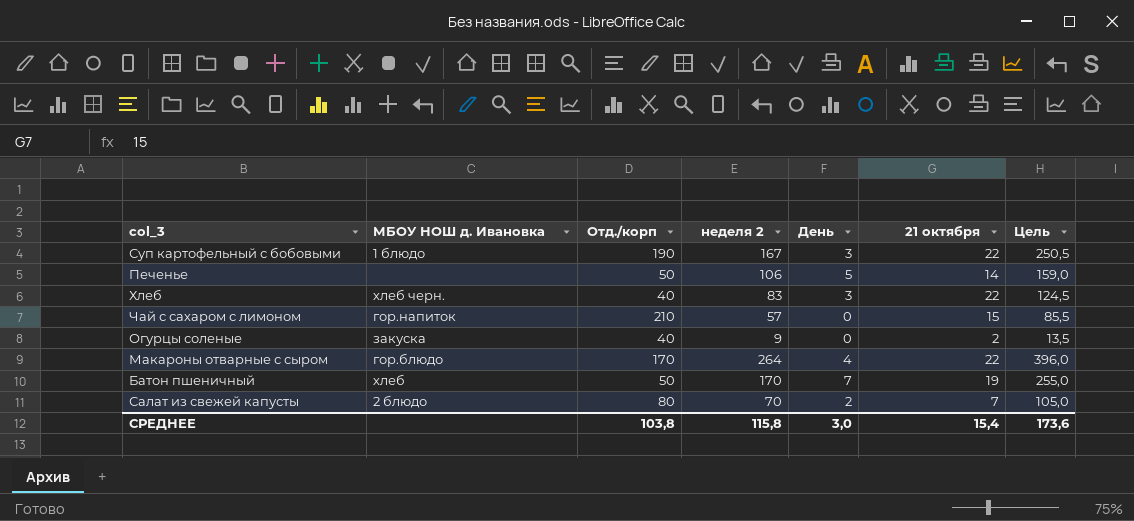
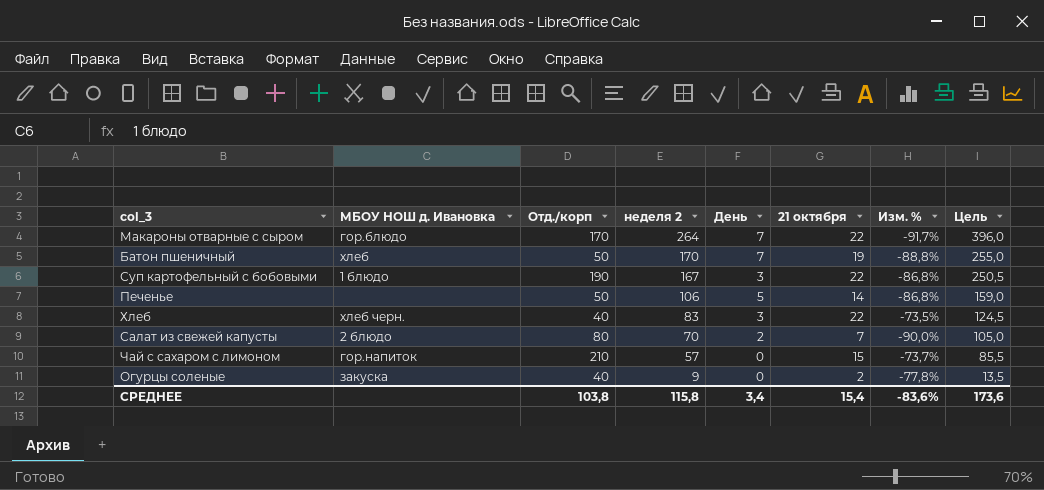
row order: none -> неделя 2 descending
column Изм. % | formula: none -> ([21 октября] - [неделя 2]) / [неделя 2]
Макароны отварные с сыром | День: 4 -> 7
СРЕДНЕЕ | День: 3,0 -> 3,4

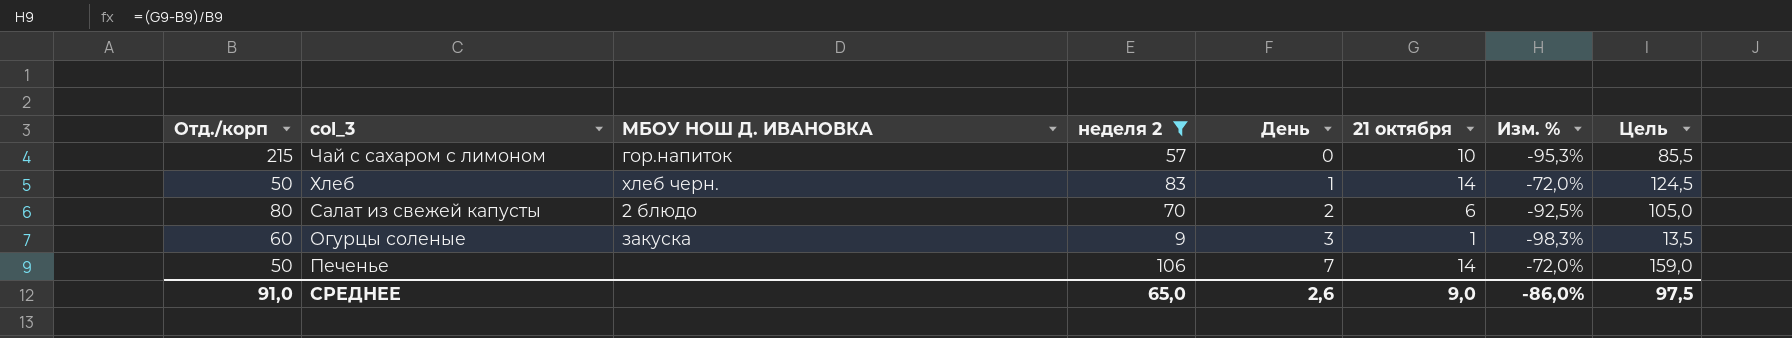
filter: none -> неделя 2 <= 106
row order: неделя 2 descending -> День ascending
column Отд./корп | position: 3 -> 1
column name: МБОУ НОШ д. Ивановка -> МБОУ НОШ Д. ИВАНОВКА
column Изм. % | formula: ([21 октября] - [неделя 2]) / [неделя 2] -> ([21 октября] - [Отд./корп]) / [Отд./корп]
Чай с сахаром с лимоном | Отд./корп: 210 -> 215
Чай с сахаром с лимоном | 21 октября: 15 -> 10
Хлеб | Отд./корп: 40 -> 50
Хлеб | День: 3 -> 1
Хлеб | 21 октября: 22 -> 14
Салат из свежей капусты | 21 октября: 7 -> 6
Огурцы соленые | Отд./корп: 40 -> 60
Огурцы соленые | День: 0 -> 3
Огурцы соленые | 21 октября: 2 -> 1
Печенье | День: 5 -> 7
СРЕДНЕЕ | Отд./корп: 103,8 -> 91,0
СРЕДНЕЕ | неделя 2: 115,8 -> 65,0
СРЕДНЕЕ | День: 3,4 -> 2,6
СРЕДНЕЕ | 21 октября: 15,4 -> 9,0
СРЕДНЕЕ | Изм. %: -83,6% -> -86,0%
СРЕДНЕЕ | Цель: 173,6 -> 97,5

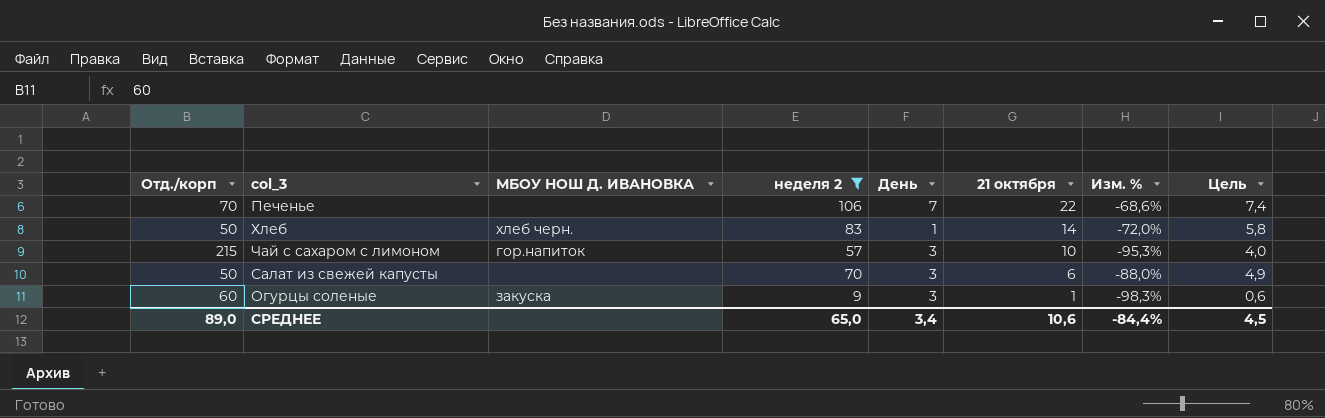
row order: День ascending -> 21 октября descending
column Цель | formula: [неделя 2] * 1,5 -> [неделя 2] * 0,07
Печенье | Отд./корп: 50 -> 70
Печенье | 21 октября: 14 -> 22
Печенье | Изм. %: -72,0% -> -68,6%
Чай с сахаром с лимоном | День: 0 -> 3
Салат из свежей капусты | Отд./корп: 80 -> 50
Салат из свежей капусты | МБОУ НОШ Д. ИВАНОВКА: 2 блюдо -> none
Салат из свежей капусты | День: 2 -> 3
Салат из свежей капусты | Изм. %: -92,5% -> -88,0%
СРЕДНЕЕ | Отд./корп: 91,0 -> 89,0
СРЕДНЕЕ | День: 2,6 -> 3,4
СРЕДНЕЕ | 21 октября: 9,0 -> 10,6
СРЕДНЕЕ | Изм. %: -86,0% -> -84,4%
СРЕДНЕЕ | Цель: 97,5 -> 4,5

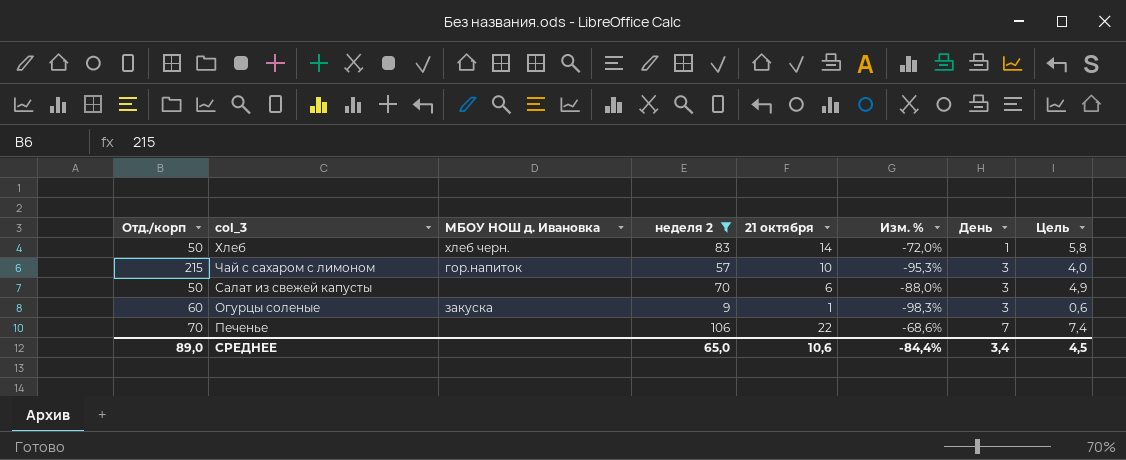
row order: 21 октября descending -> День ascending
column name: МБОУ НОШ Д. ИВАНОВКА -> МБОУ НОШ д. Ивановка
column День | position: 5 -> 7

